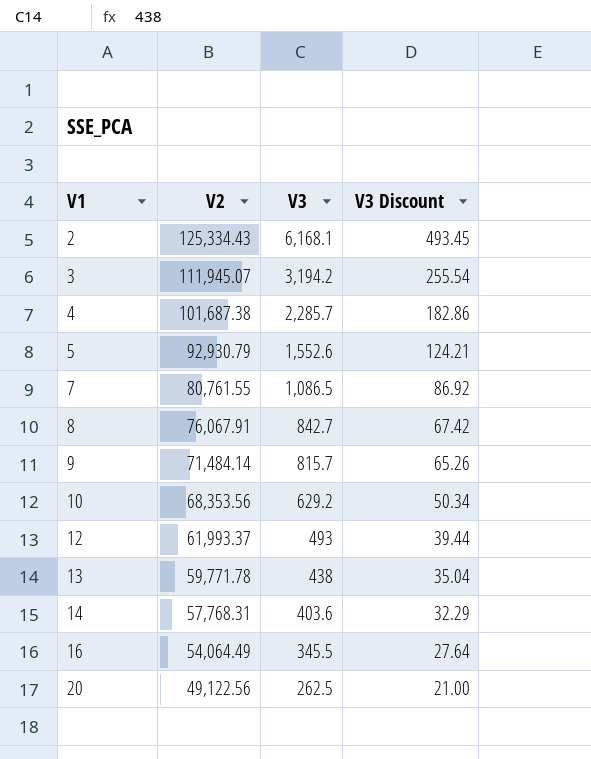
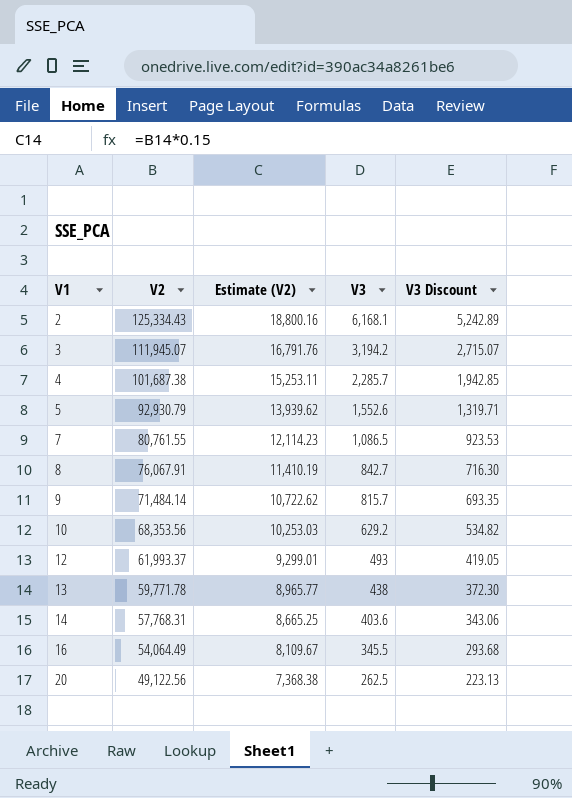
column Estimate (V2) | formula: none -> [V2] * 0.15
column V3 Discount | formula: [V3] * 0.08 -> [V3] * 0.85

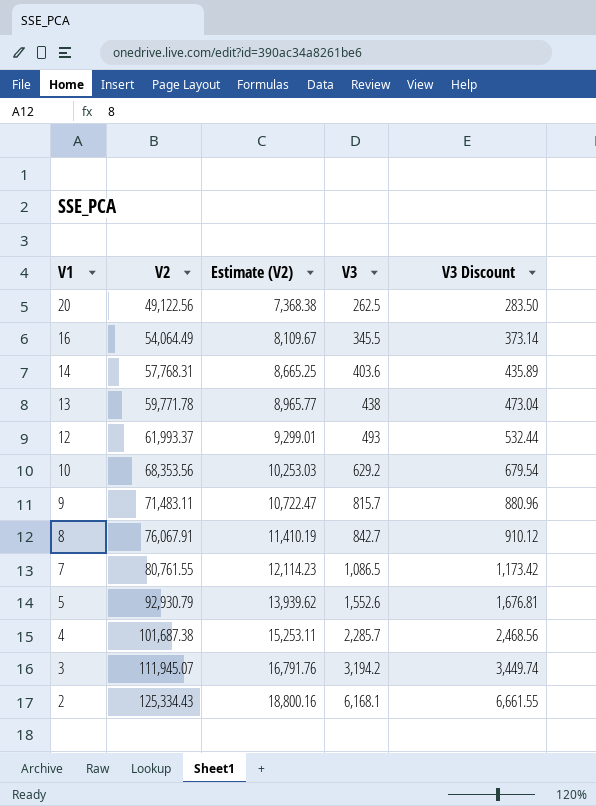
row order: V1 ascending -> V1 descending
column V3 Discount | formula: [V3] * 0.85 -> [V3] * 1.08
9 | V2: 71,484.14 -> 71,483.11
9 | Estimate (V2): 10,722.62 -> 10,722.47

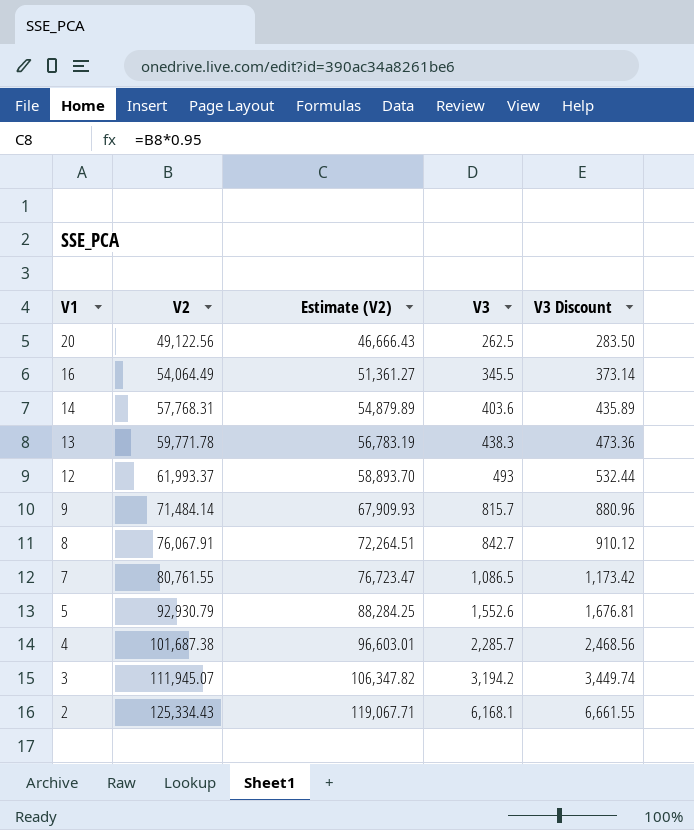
column Estimate (V2) | formula: [V2] * 0.15 -> [V2] * 0.95
row 10: 68,353.56 | 10,253.03 | 629.2 | 679.54 -> none
13 | V3: 438 -> 438.3
13 | V3 Discount: 473.04 -> 473.36
9 | V2: 71,483.11 -> 71,484.14

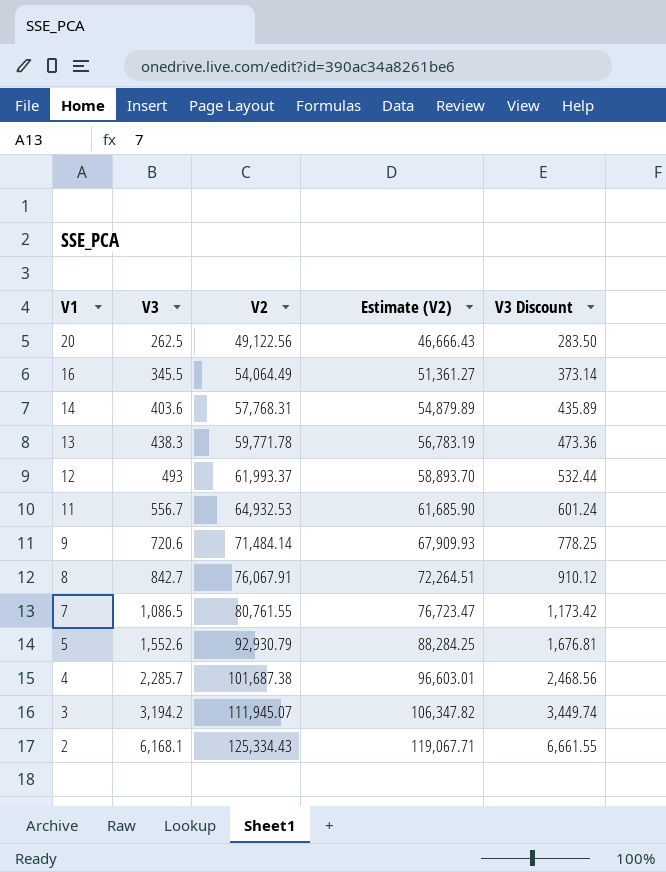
column V3 | position: 4 -> 2
row 11: none -> 556.7 | 64,932.53 | 61,685.90 | 601.24
9 | V3: 815.7 -> 720.6
9 | V3 Discount: 880.96 -> 778.25

